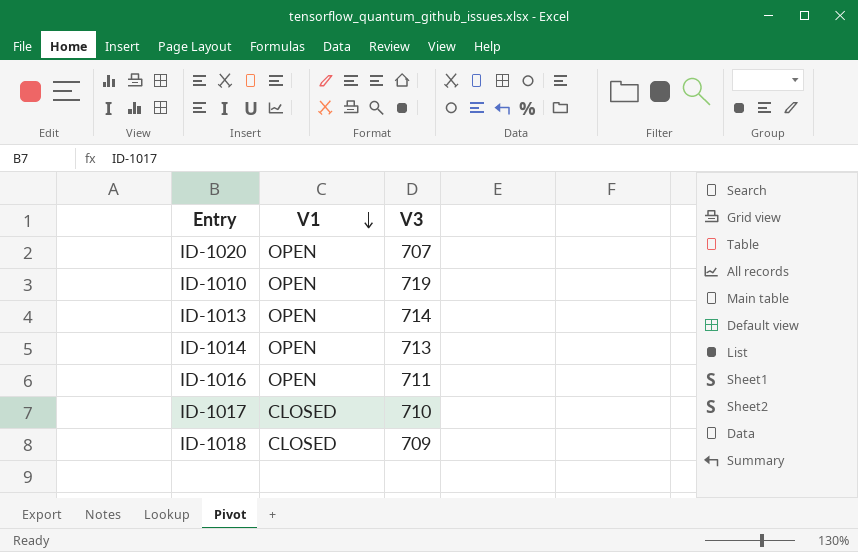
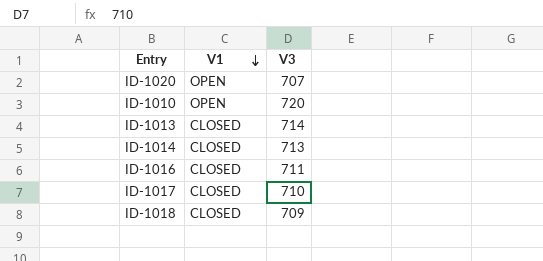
ID-1010 | V3: 719 -> 720
ID-1013 | V1: OPEN -> CLOSED
ID-1014 | V1: OPEN -> CLOSED
ID-1016 | V1: OPEN -> CLOSED

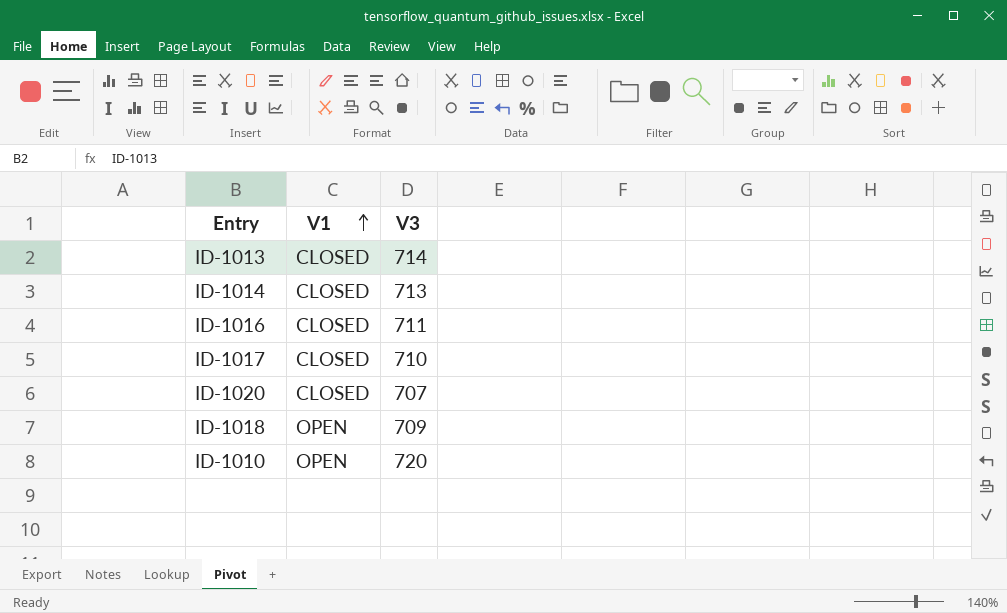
row order: V1 descending -> V1 ascending
ID-1020 | V1: OPEN -> CLOSED
ID-1018 | V1: CLOSED -> OPEN

